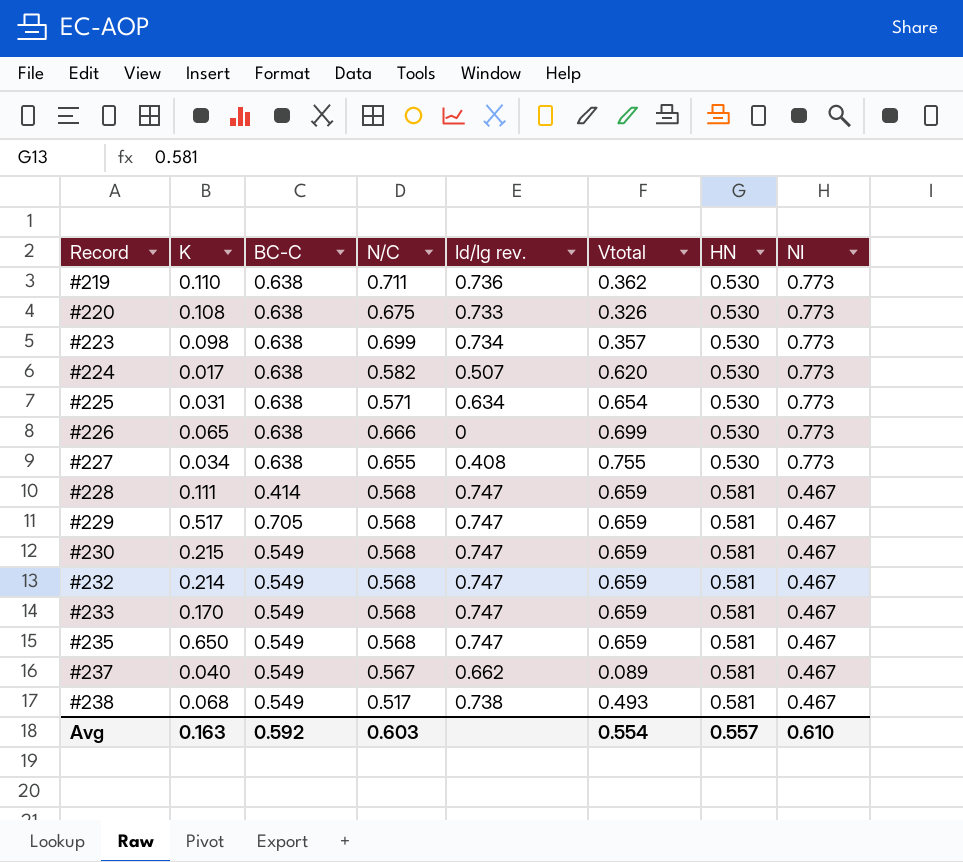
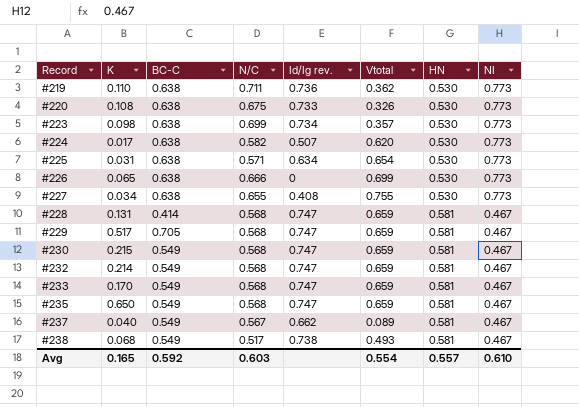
#228 | K: 0.111 -> 0.131
Avg | K: 0.163 -> 0.165

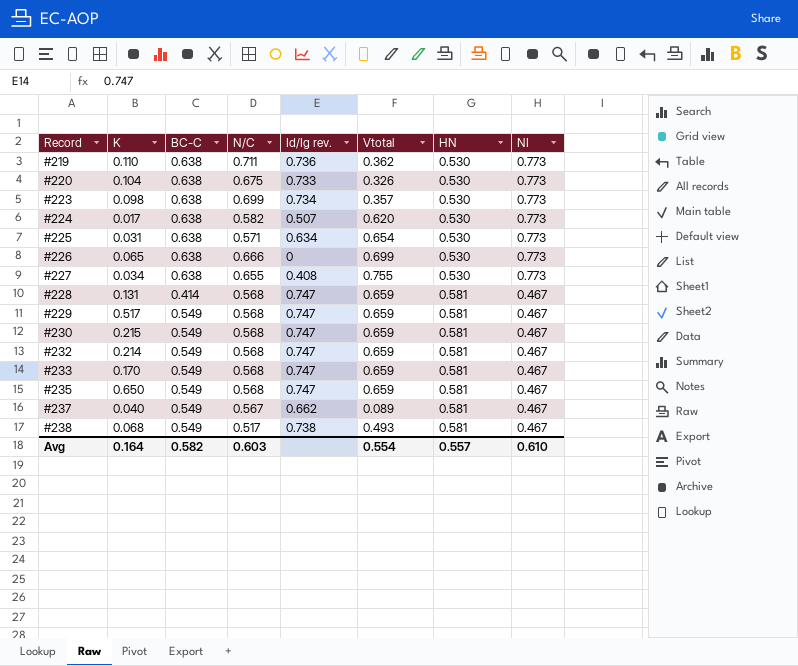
#220 | K: 0.108 -> 0.104
#229 | BC-C: 0.705 -> 0.549
Avg | K: 0.165 -> 0.164
Avg | BC-C: 0.592 -> 0.582

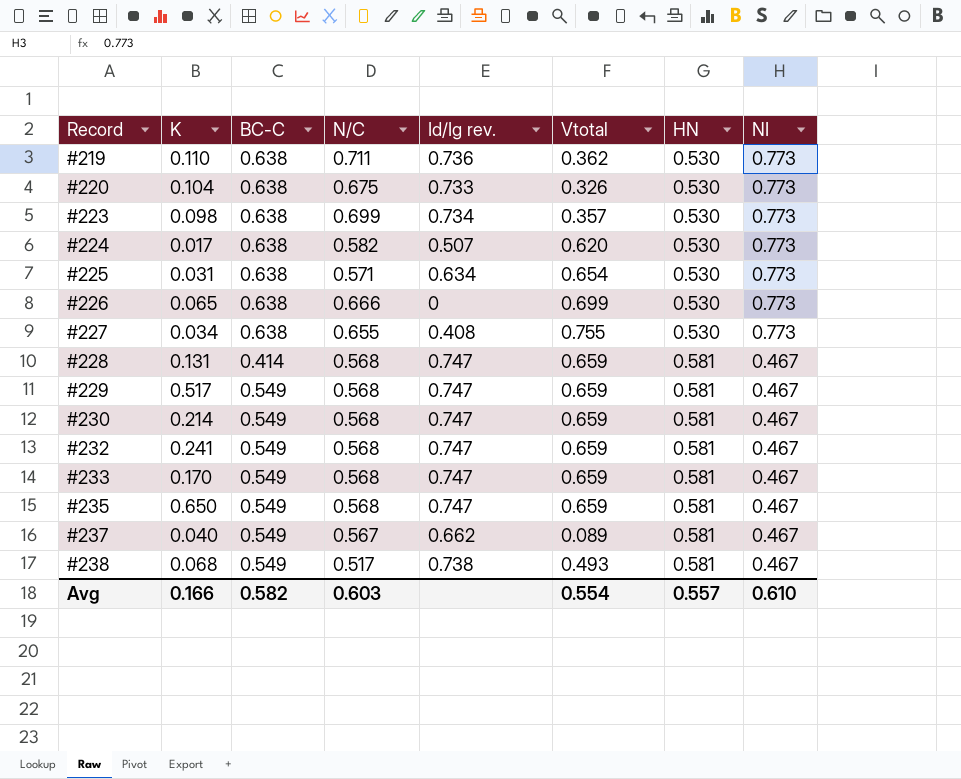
#230 | K: 0.215 -> 0.214
#232 | K: 0.214 -> 0.241
Avg | K: 0.164 -> 0.166

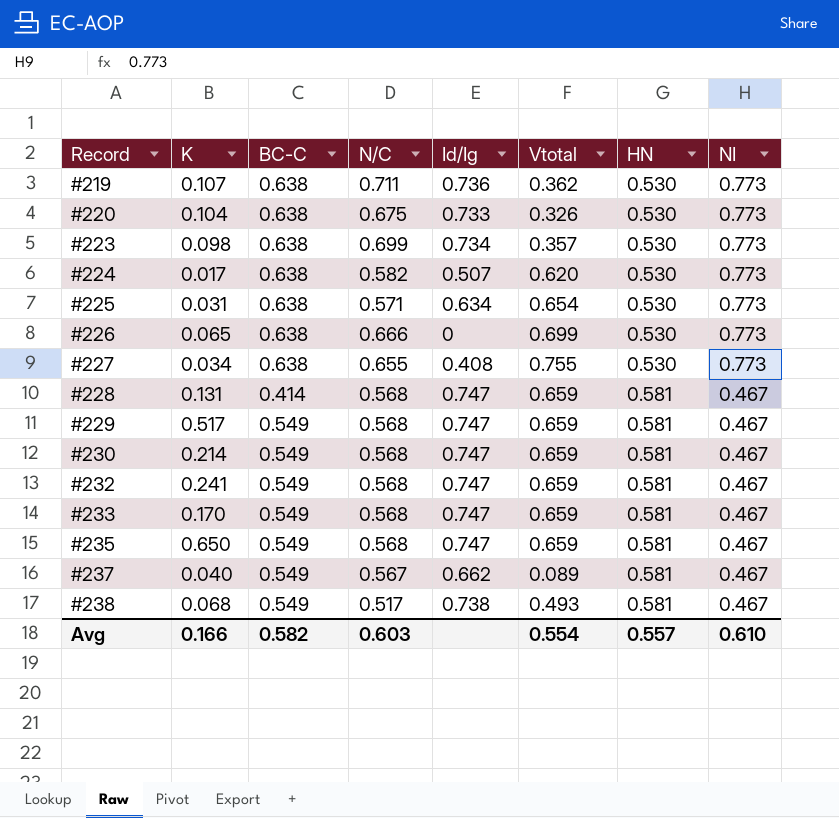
column name: Id/Ig rev. -> Id/Ig
#219 | K: 0.110 -> 0.107

